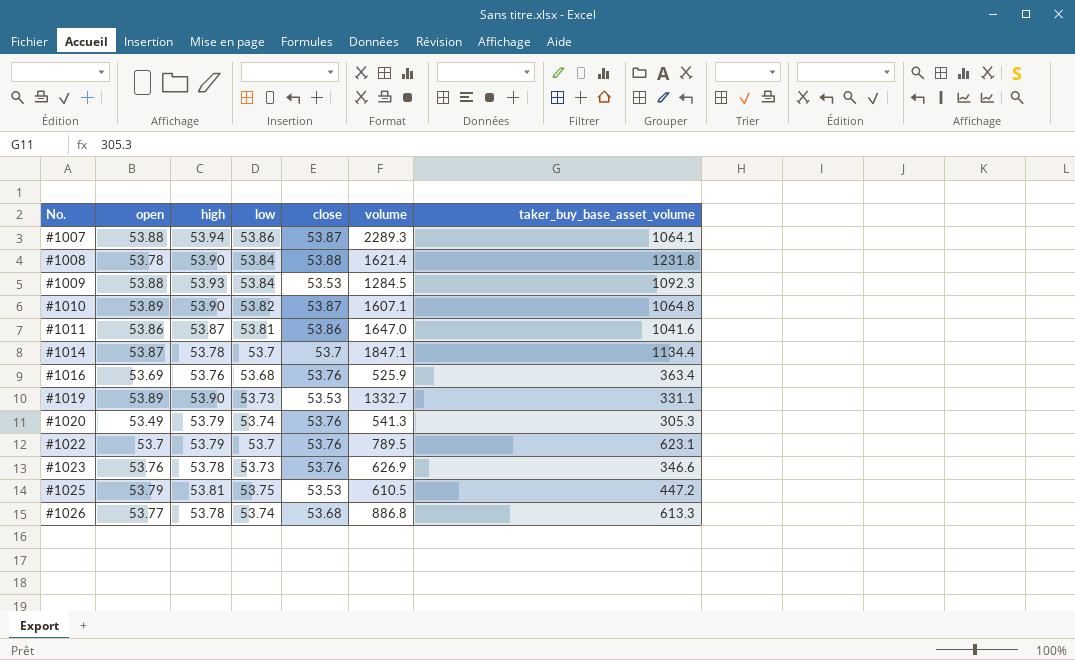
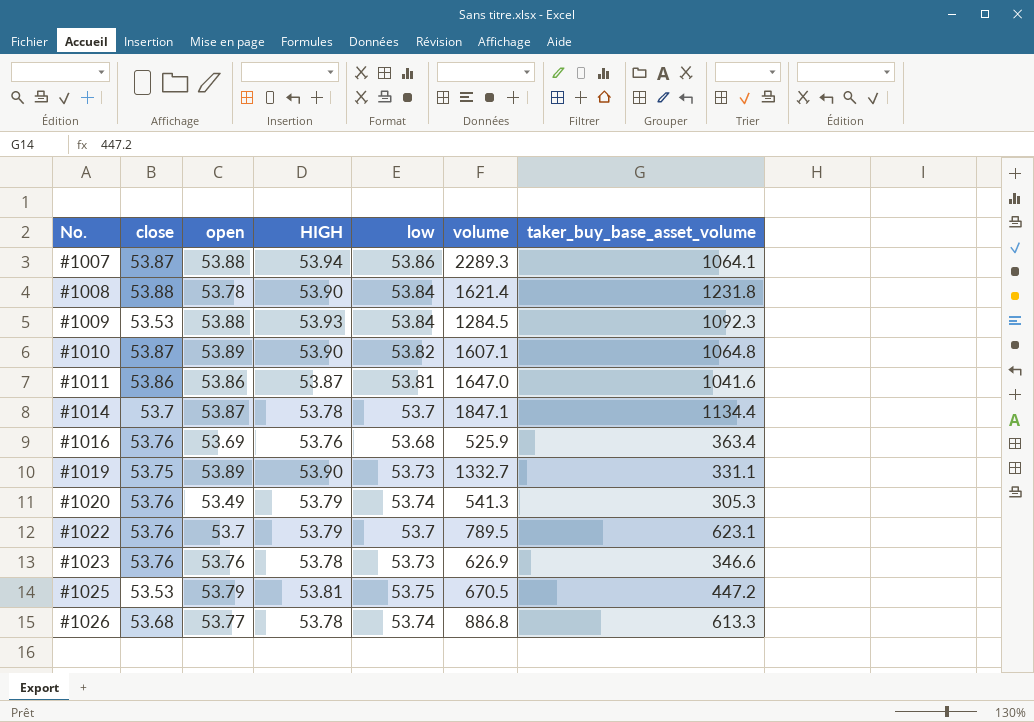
column close | position: 5 -> 2
column name: high -> HIGH
#1019 | close: 53.53 -> 53.75
#1025 | volume: 610.5 -> 670.5

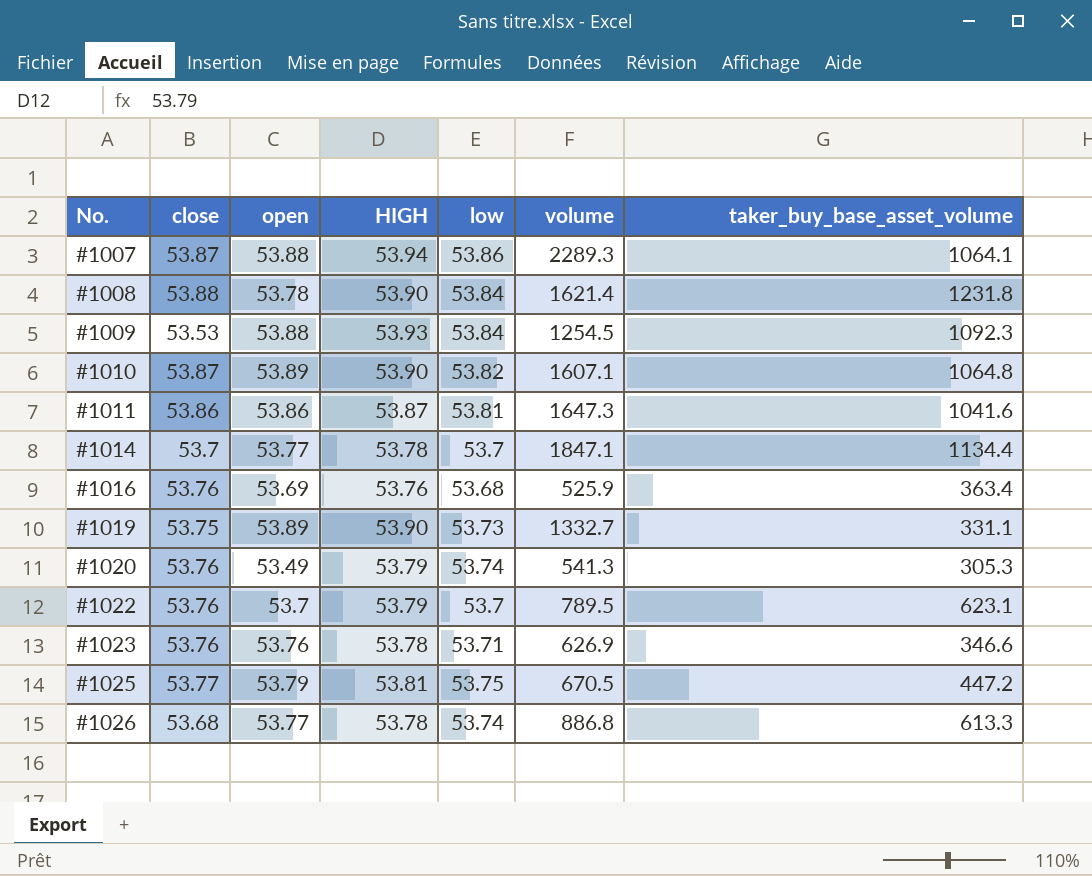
#1009 | volume: 1284.5 -> 1254.5
#1011 | volume: 1647.0 -> 1647.3
#1014 | open: 53.87 -> 53.77
#1023 | low: 53.73 -> 53.71
#1025 | close: 53.53 -> 53.77

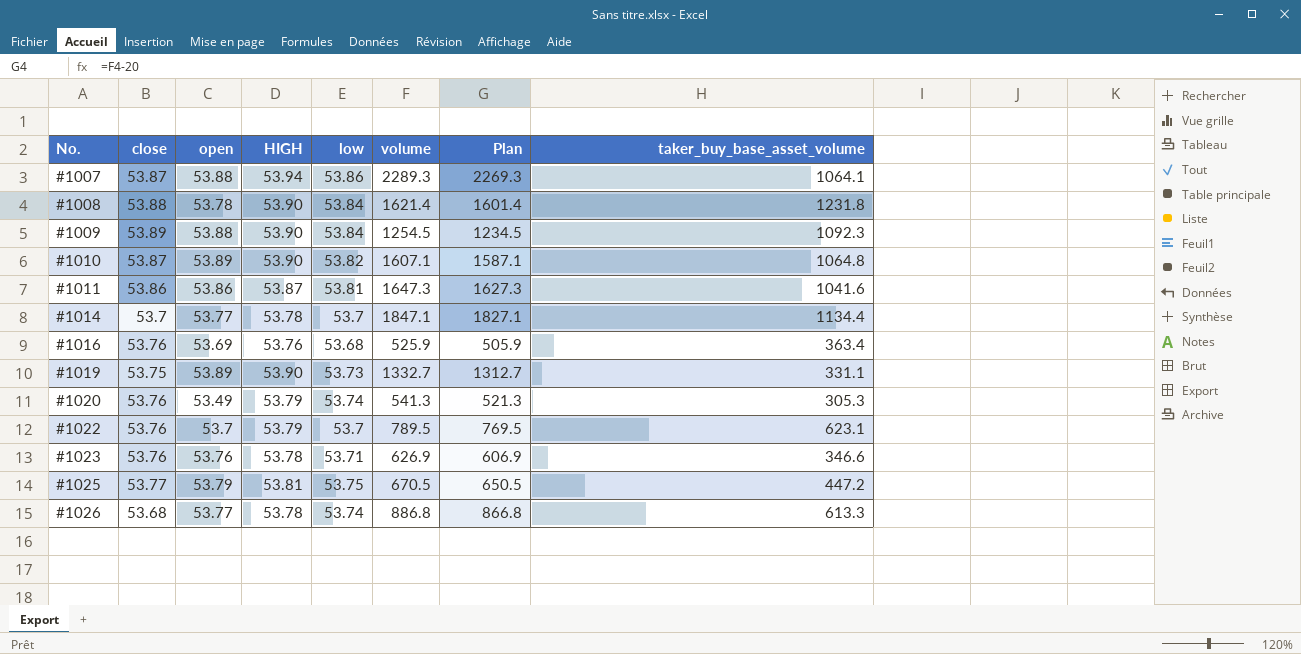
column Plan | formula: none -> [volume] - 20
#1009 | close: 53.53 -> 53.89
#1009 | HIGH: 53.93 -> 53.90

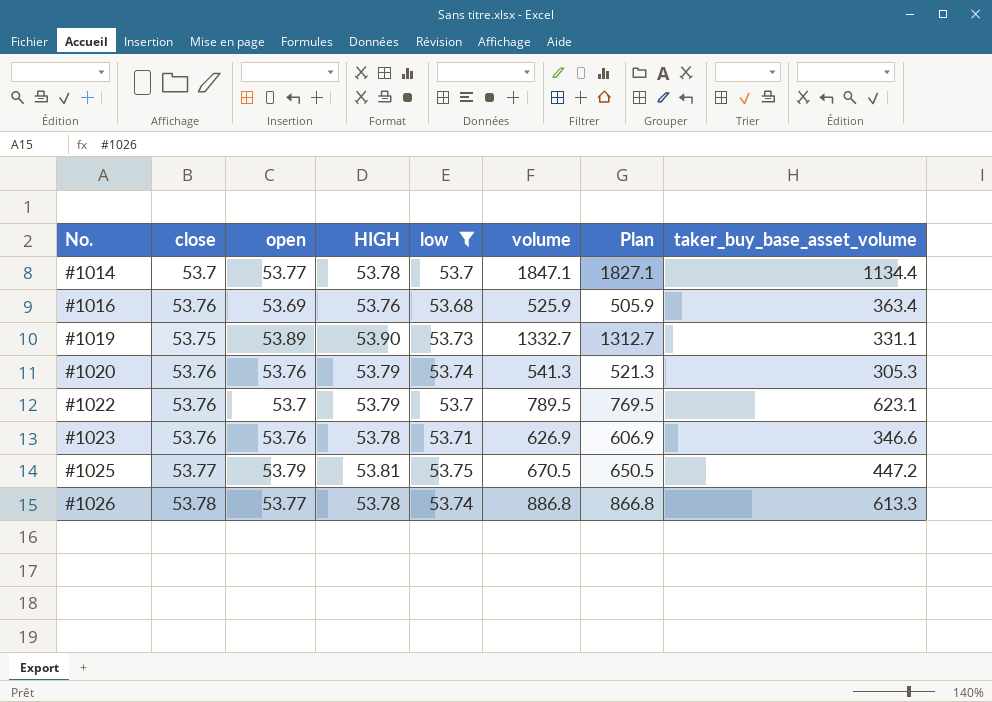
filter: none -> low <= 53.75
#1020 | open: 53.49 -> 53.76
#1026 | close: 53.68 -> 53.78

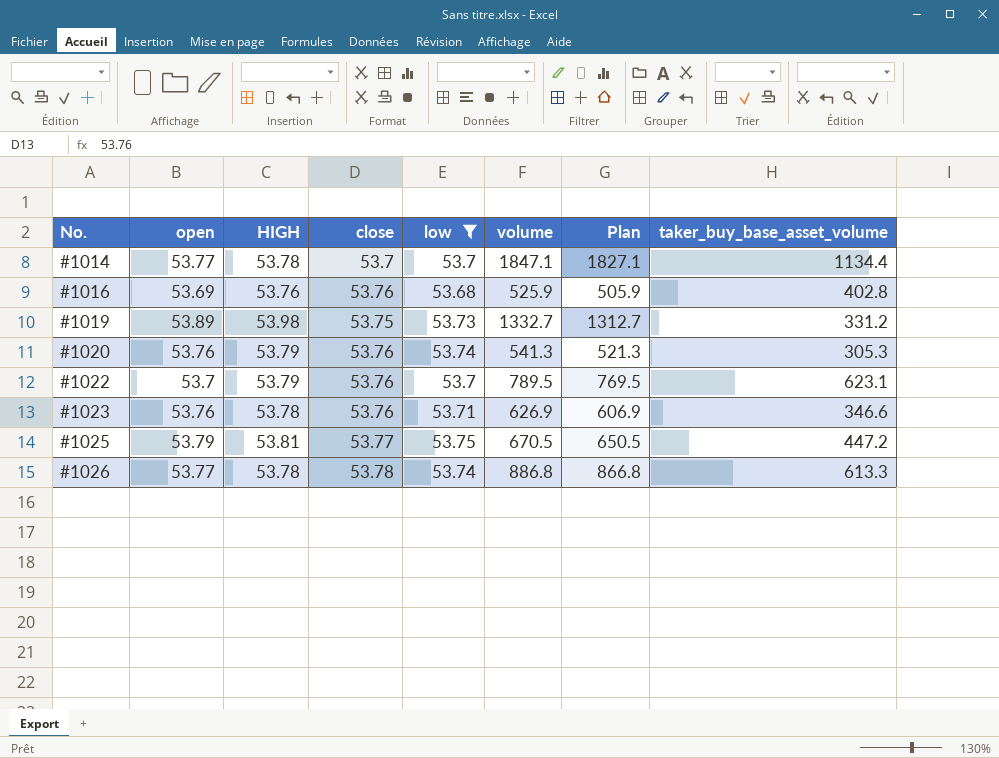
column close | position: 2 -> 4
#1016 | taker_buy_base_asset_volume: 363.4 -> 402.8
#1019 | HIGH: 53.90 -> 53.98
#1019 | taker_buy_base_asset_volume: 331.1 -> 331.2

